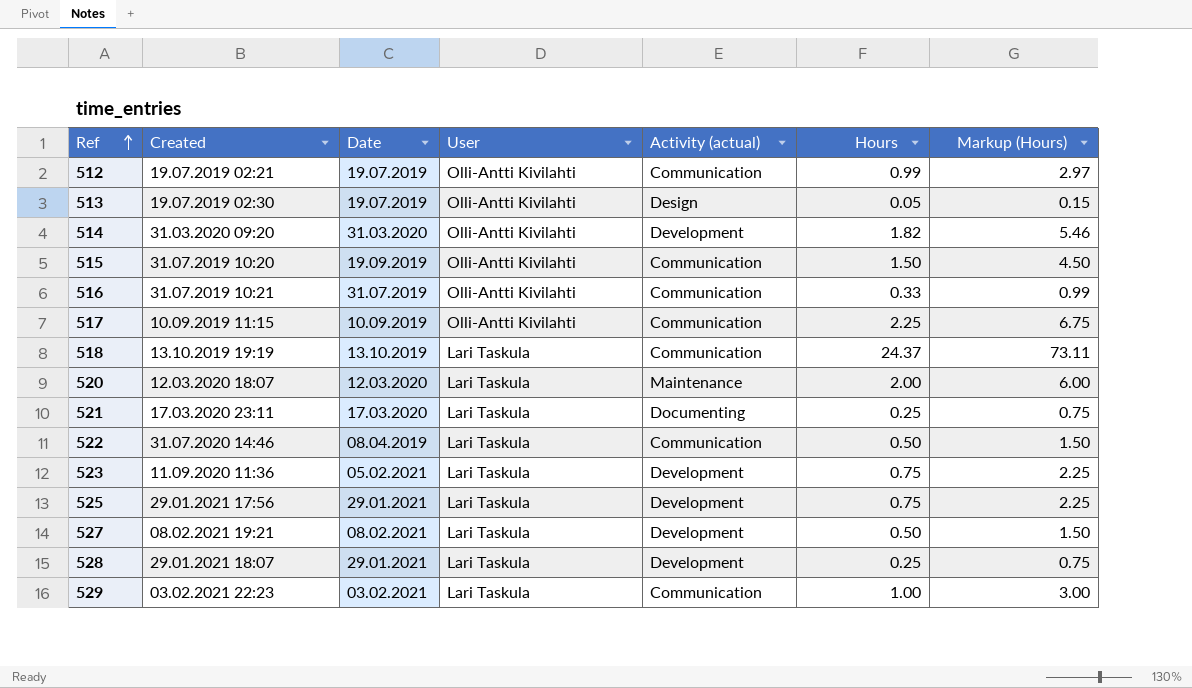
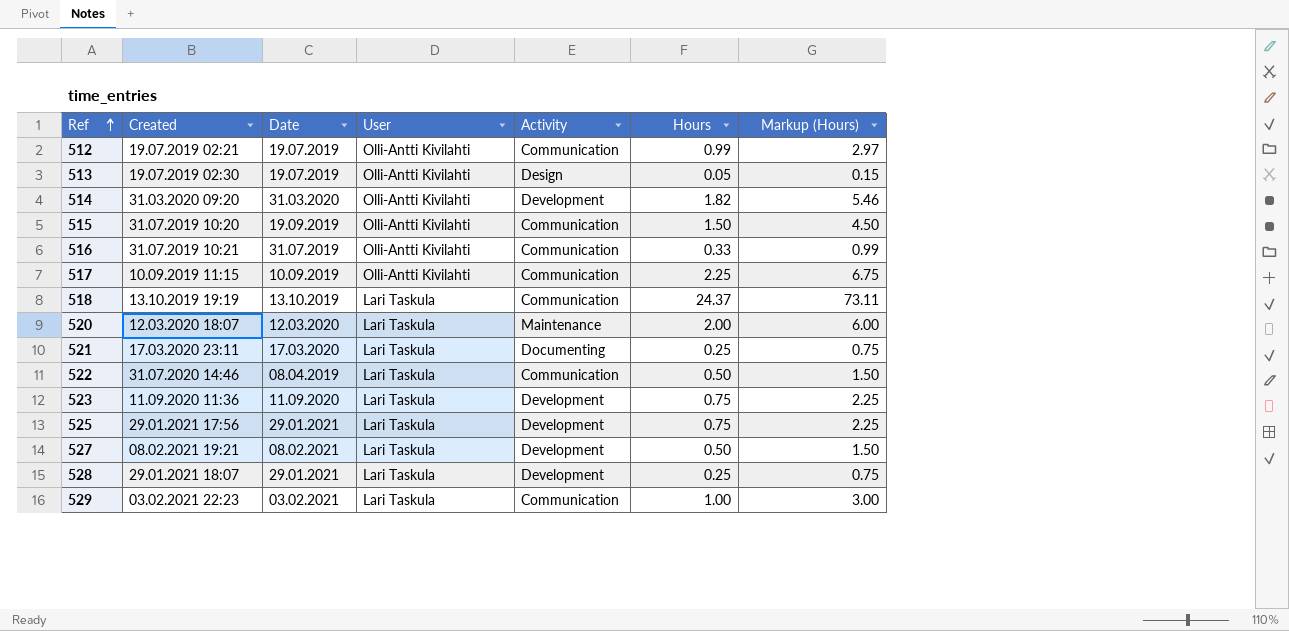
column name: Activity (actual) -> Activity
523 | Date: 05.02.2021 -> 11.09.2020

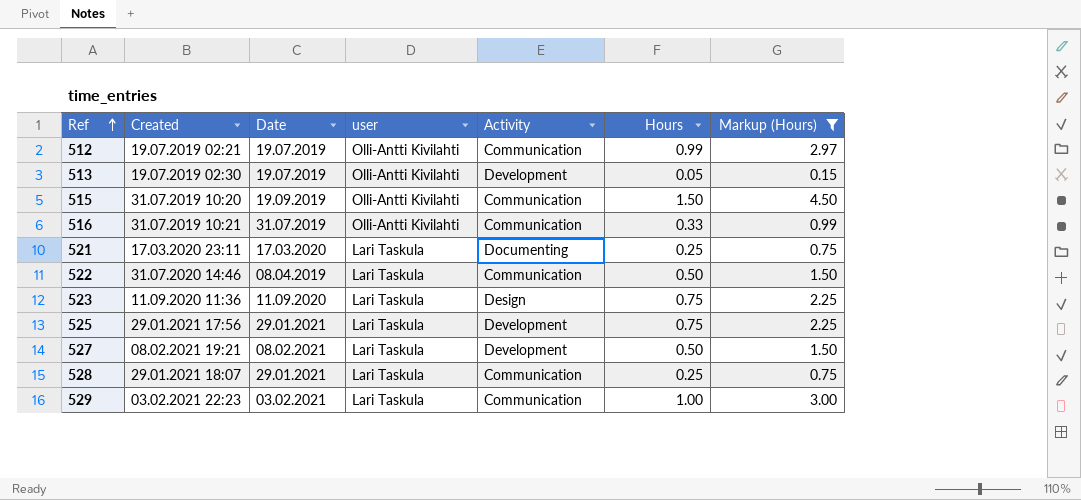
filter: none -> Markup (Hours) <= 4.50
column name: User -> user
513 | Activity: Design -> Development
523 | Activity: Development -> Design
528 | Activity: Development -> Communication

